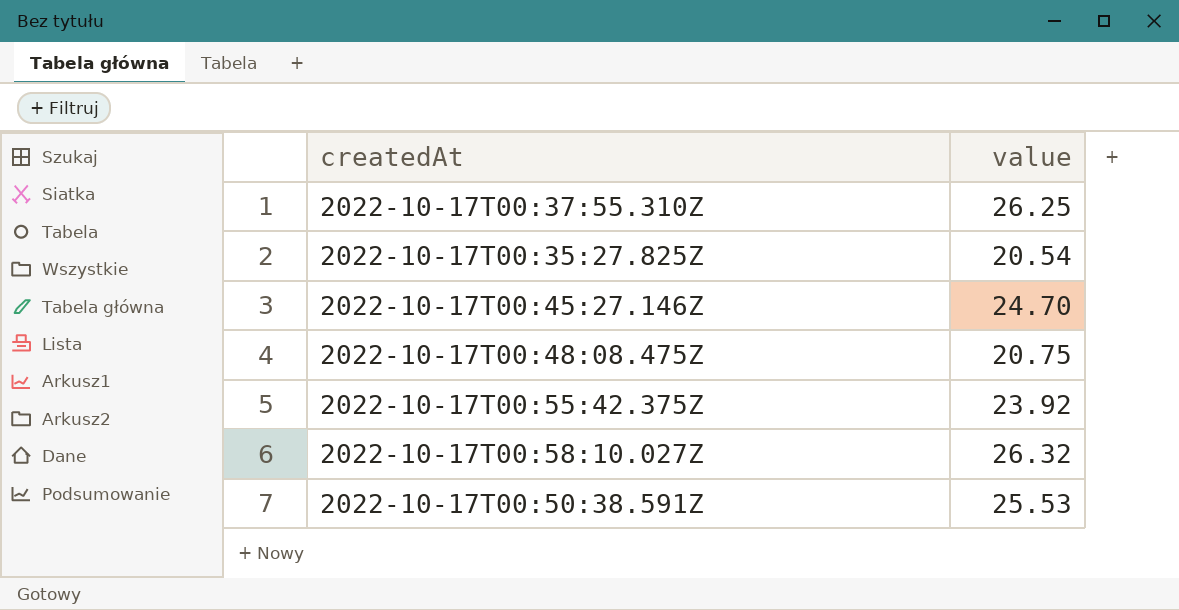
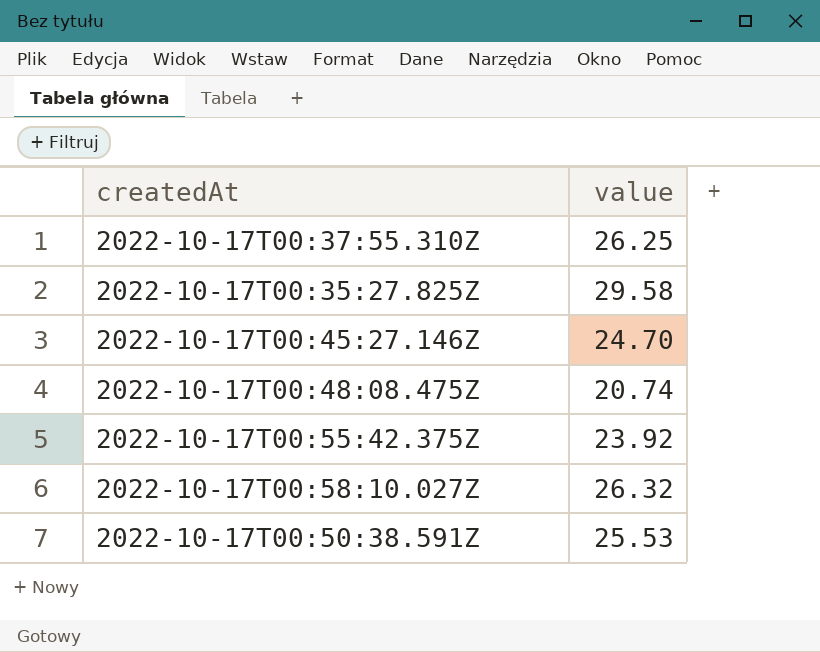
2022-10-17T00:35:27.825Z | value: 20.54 -> 29.58
2022-10-17T00:48:08.475Z | value: 20.75 -> 20.74

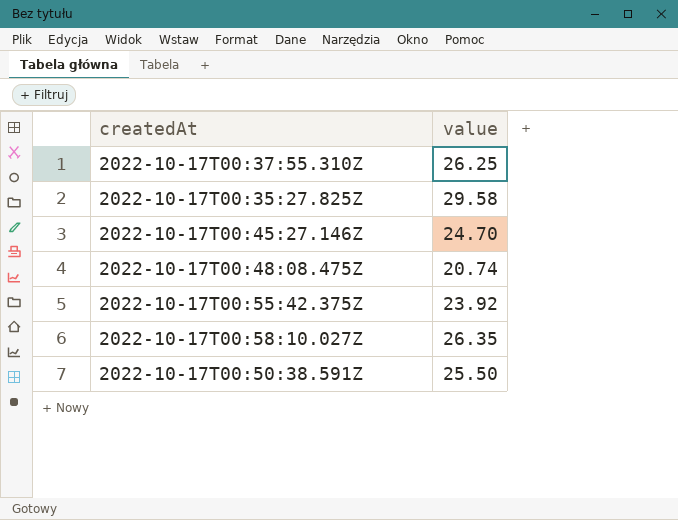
2022-10-17T00:58:10.027Z | value: 26.32 -> 26.35
2022-10-17T00:50:38.591Z | value: 25.53 -> 25.50

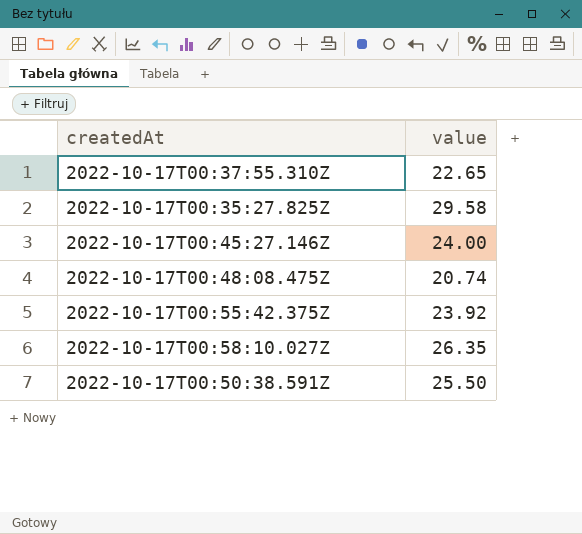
2022-10-17T00:37:55.310Z | value: 26.25 -> 22.65
2022-10-17T00:45:27.146Z | value: 24.70 -> 24.00

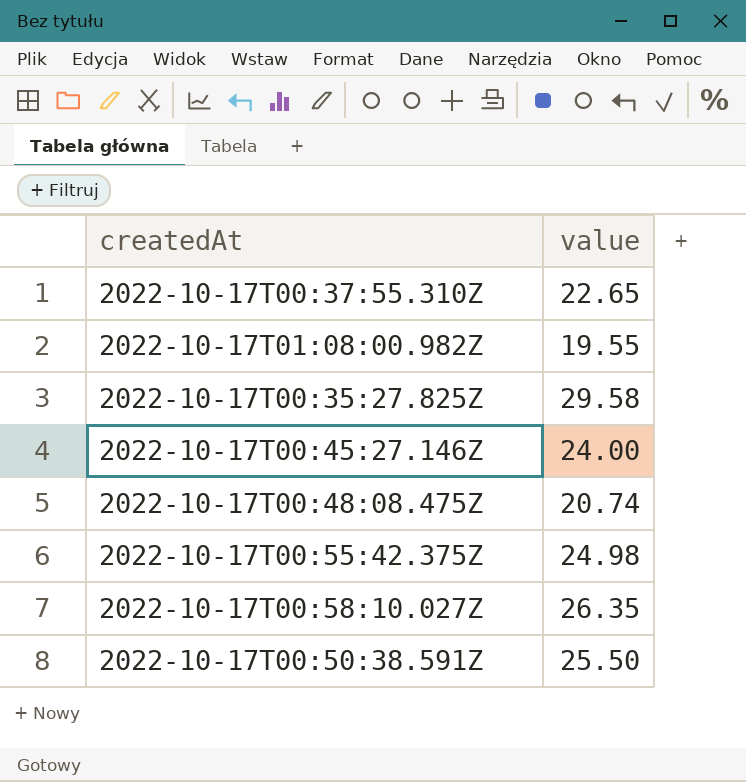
row 2022-10-17T01:08:00.982Z: none -> 19.55
2022-10-17T00:55:42.375Z | value: 23.92 -> 24.98

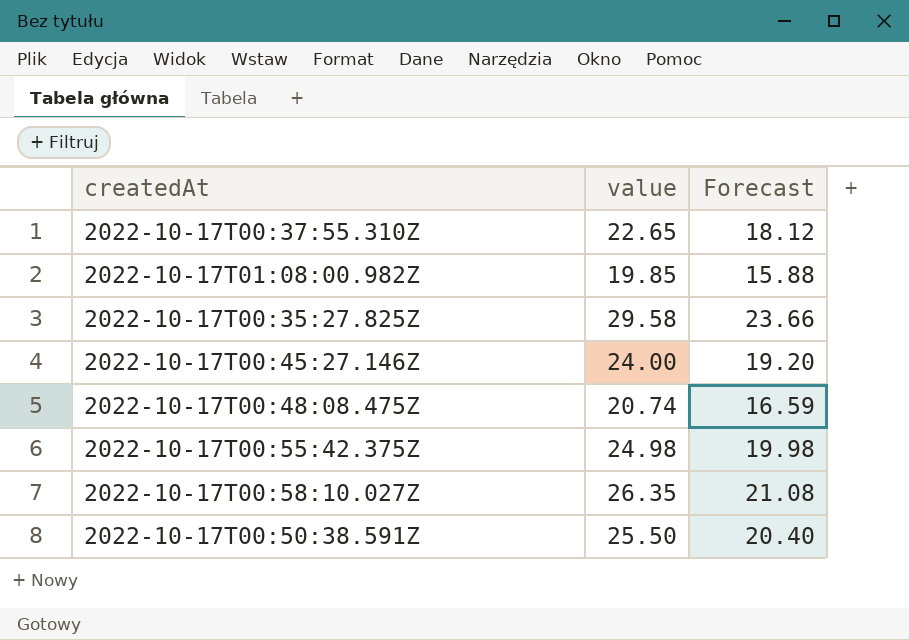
column Forecast | formula: none -> [value] * 0.8
2022-10-17T01:08:00.982Z | value: 19.55 -> 19.85

